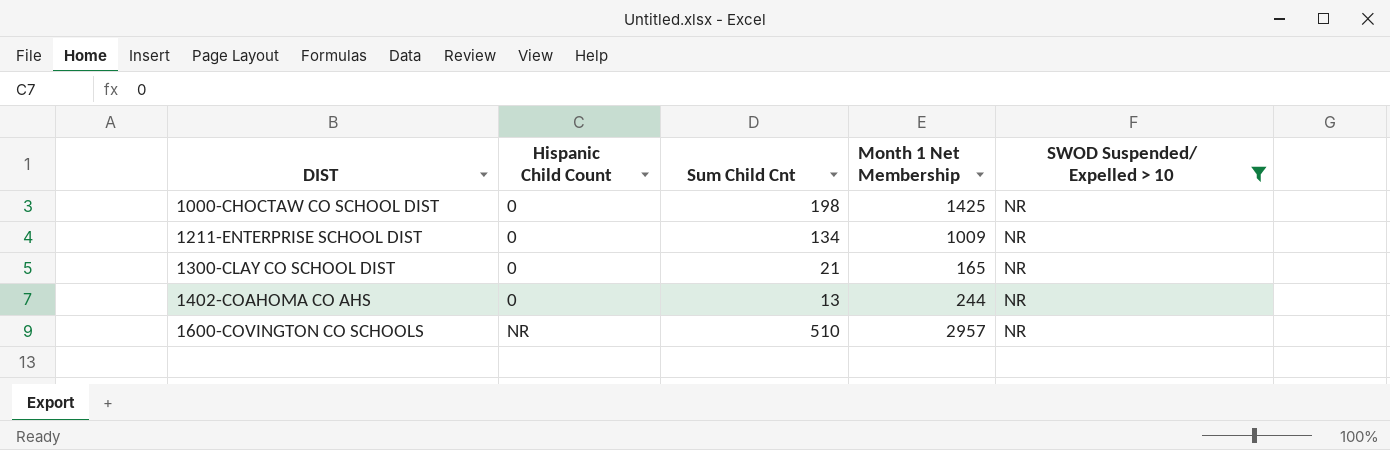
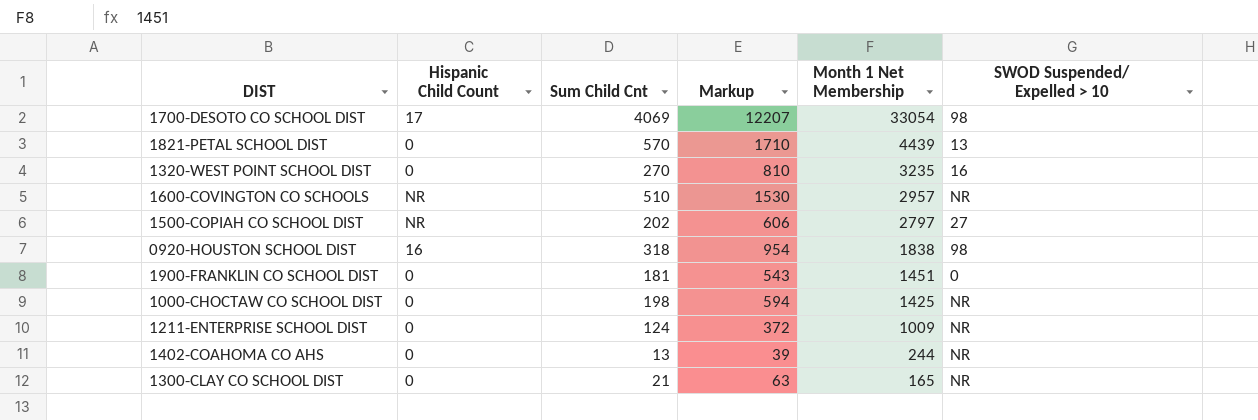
filter: SWOD Suspended/ Expelled > 10 = NR -> none
row order: DIST ascending -> Month 1 Net Membership descending
column Markup | formula: none -> [Sum Child Cnt] * 3
1211-ENTERPRISE SCHOOL DIST | Sum Child Cnt: 134 -> 124

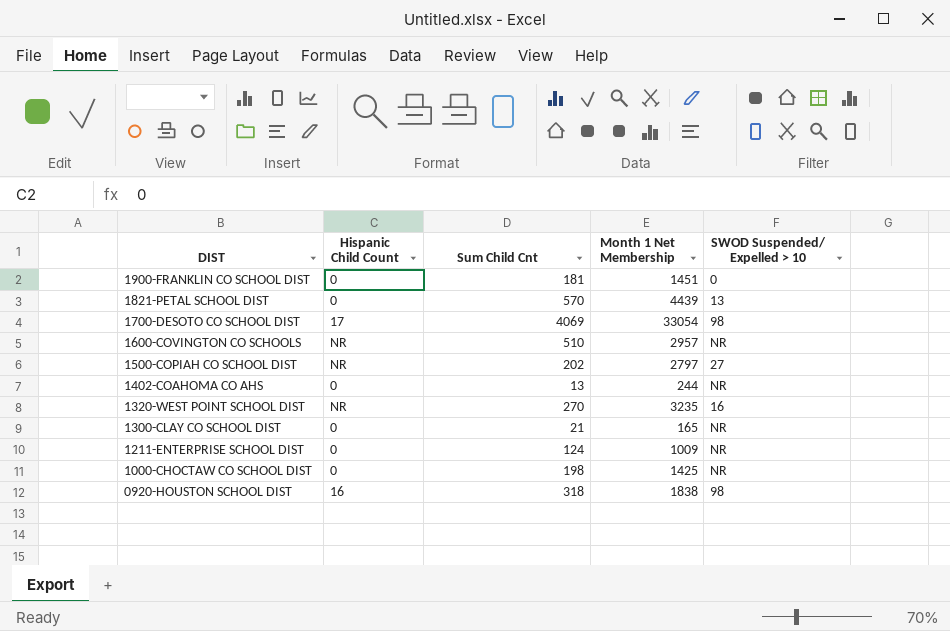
row order: Month 1 Net Membership descending -> DIST descending
column Markup | formula: [Sum Child Cnt] * 3 -> none
1320-WEST POINT SCHOOL DIST | Hispanic Child Count: 0 -> NR

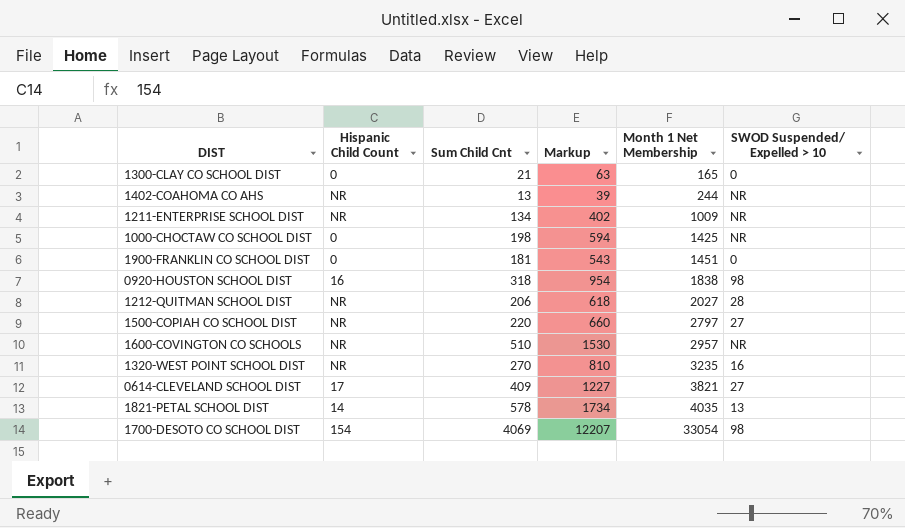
row order: DIST descending -> Month 1 Net Membership ascending
column Markup | formula: none -> [Sum Child Cnt] * 3
1300-CLAY CO SCHOOL DIST | SWOD Suspended/ Expelled > 10: NR -> 0
1402-COAHOMA CO AHS | Hispanic Child Count: 0 -> NR
1211-ENTERPRISE SCHOOL DIST | Hispanic Child Count: 0 -> NR
1211-ENTERPRISE SCHOOL DIST | Sum Child Cnt: 124 -> 134
row 1212-QUITMAN SCHOOL DIST: none -> NR | 206 | 618 | 2027 | 28
1500-COPIAH CO SCHOOL DIST | Sum Child Cnt: 202 -> 220
row 0614-CLEVELAND SCHOOL DIST: none -> 17 | 409 | 1227 | 3821 | 27
1821-PETAL SCHOOL DIST | Hispanic Child Count: 0 -> 14
1821-PETAL SCHOOL DIST | Sum Child Cnt: 570 -> 578
1821-PETAL SCHOOL DIST | Month 1 Net Membership: 4439 -> 4035
1700-DESOTO CO SCHOOL DIST | Hispanic Child Count: 17 -> 154

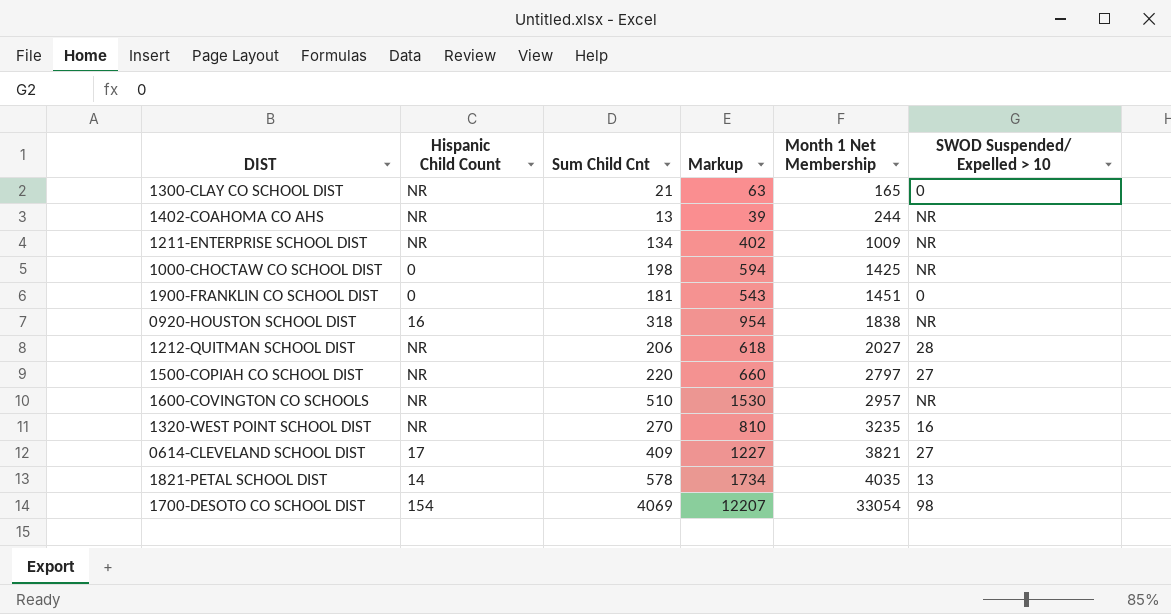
1300-CLAY CO SCHOOL DIST | Hispanic Child Count: 0 -> NR
0920-HOUSTON SCHOOL DIST | SWOD Suspended/ Expelled > 10: 98 -> NR

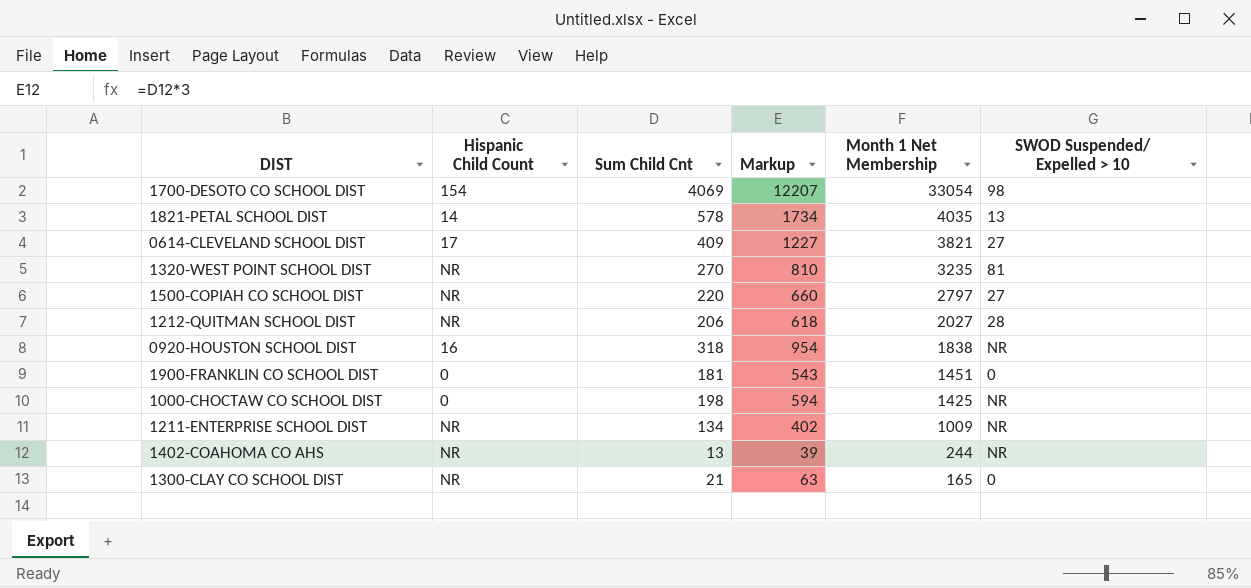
row order: Month 1 Net Membership ascending -> Month 1 Net Membership descending
row 1600-COVINGTON CO SCHOOLS: NR | 510 | 1530 | 2957 | NR -> none
1320-WEST POINT SCHOOL DIST | SWOD Suspended/ Expelled > 10: 16 -> 81

